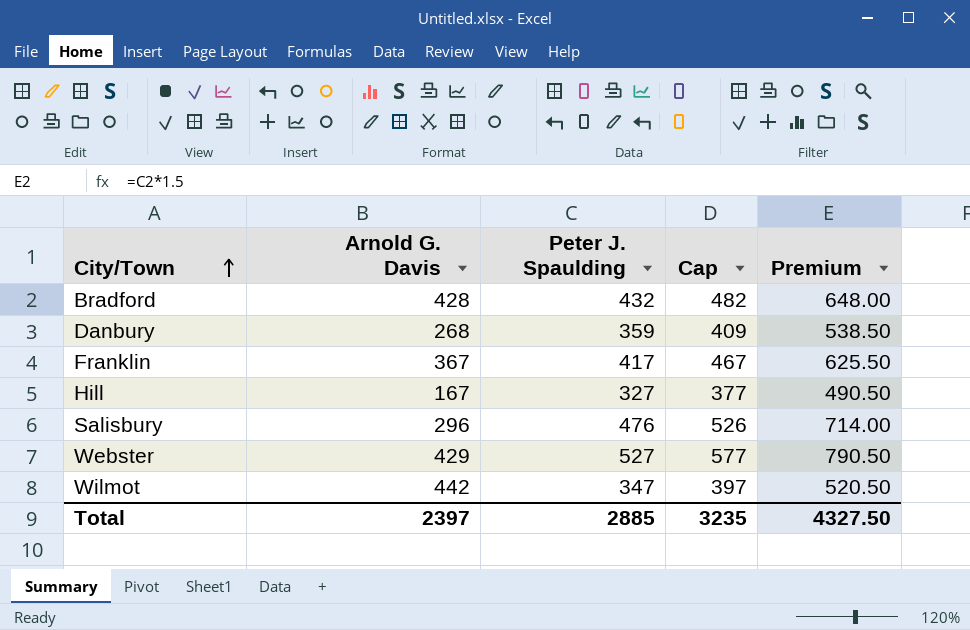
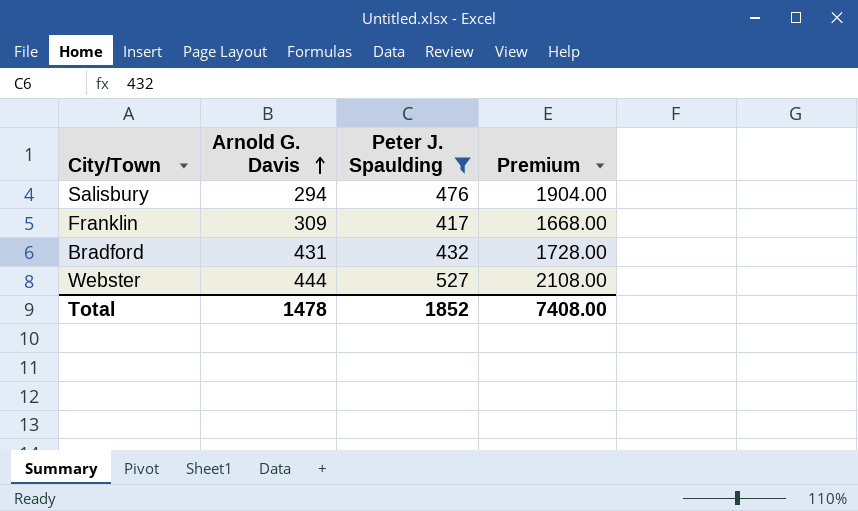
filter: none -> Peter J. Spaulding >= 417
row order: City/Town ascending -> Arnold G. Davis ascending
column Cap | formula: [Peter J. Spaulding] + 50 -> none
column Premium | formula: [Peter J. Spaulding] * 1.5 -> [Peter J. Spaulding] * 4
Salisbury | Arnold G. Davis: 296 -> 294
Franklin | Arnold G. Davis: 367 -> 309
Bradford | Arnold G. Davis: 428 -> 431
Webster | Arnold G. Davis: 429 -> 444
Total | Arnold G. Davis: 2397 -> 1478
Total | Peter J. Spaulding: 2885 -> 1852
Total | Premium: 4327.50 -> 7408.00

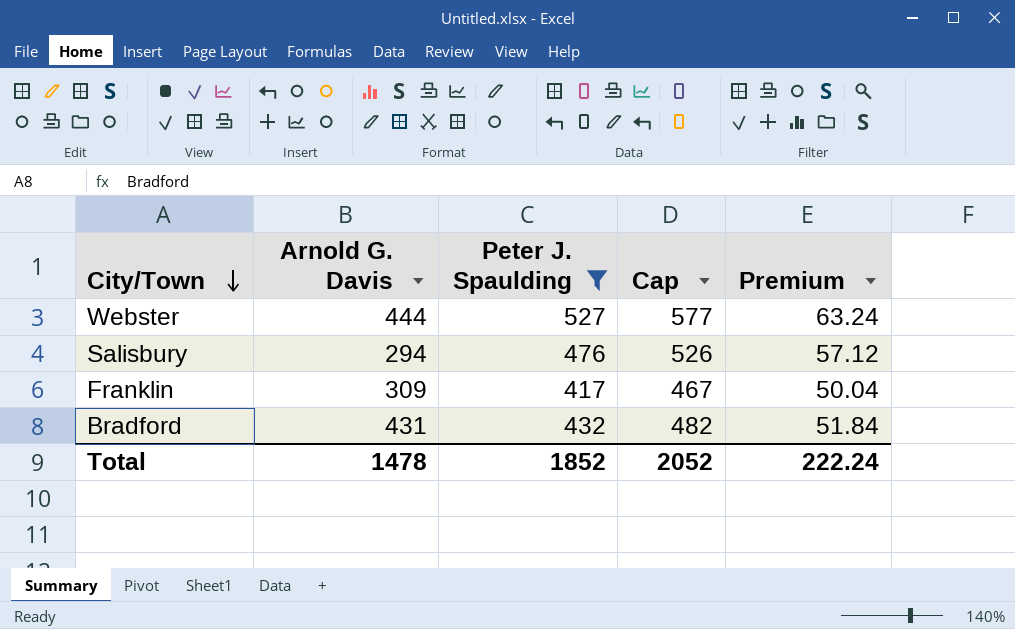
row order: Arnold G. Davis ascending -> City/Town descending
column Cap | formula: none -> [Peter J. Spaulding] + 50
column Premium | formula: [Peter J. Spaulding] * 4 -> [Peter J. Spaulding] * 0.12
Total | Premium: 7408.00 -> 222.24

